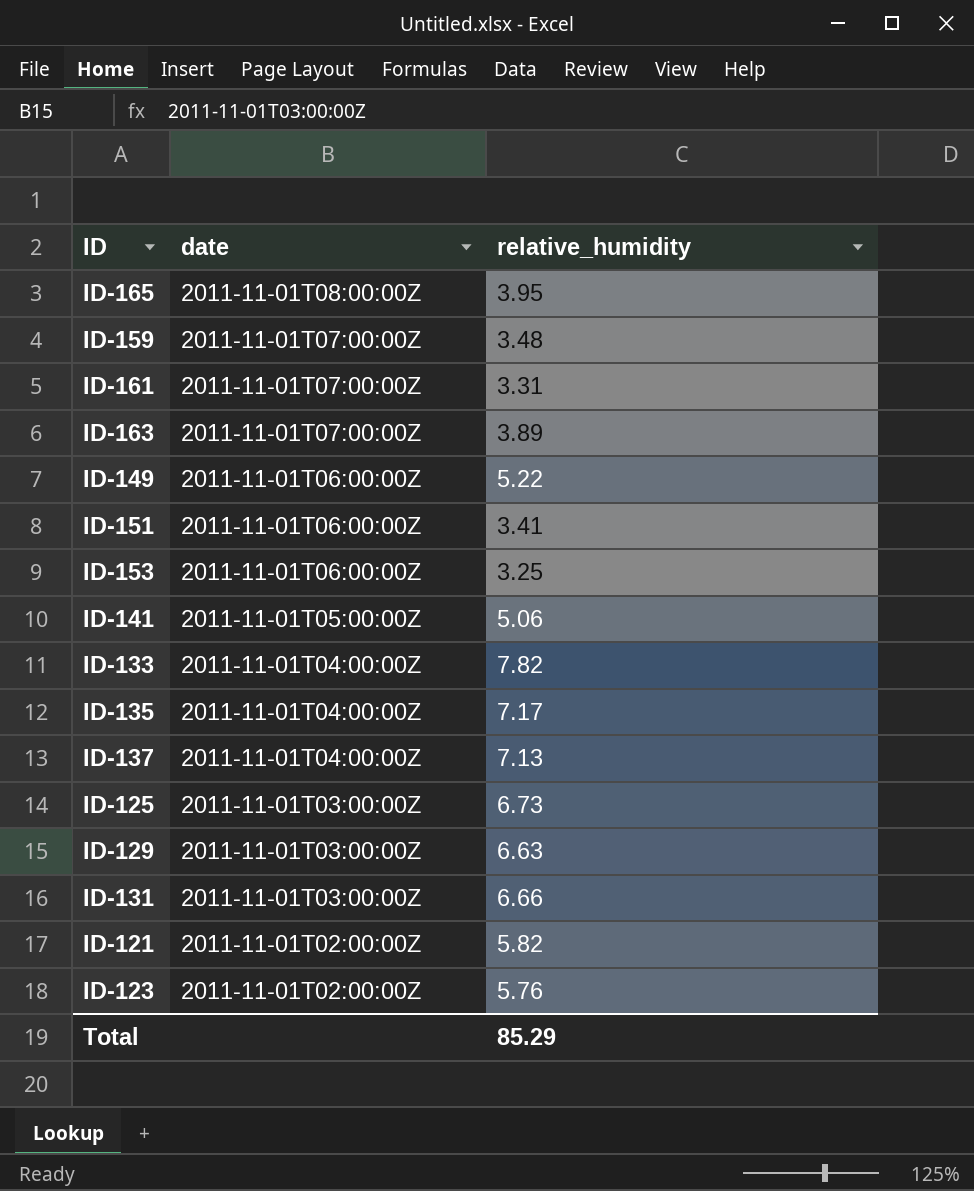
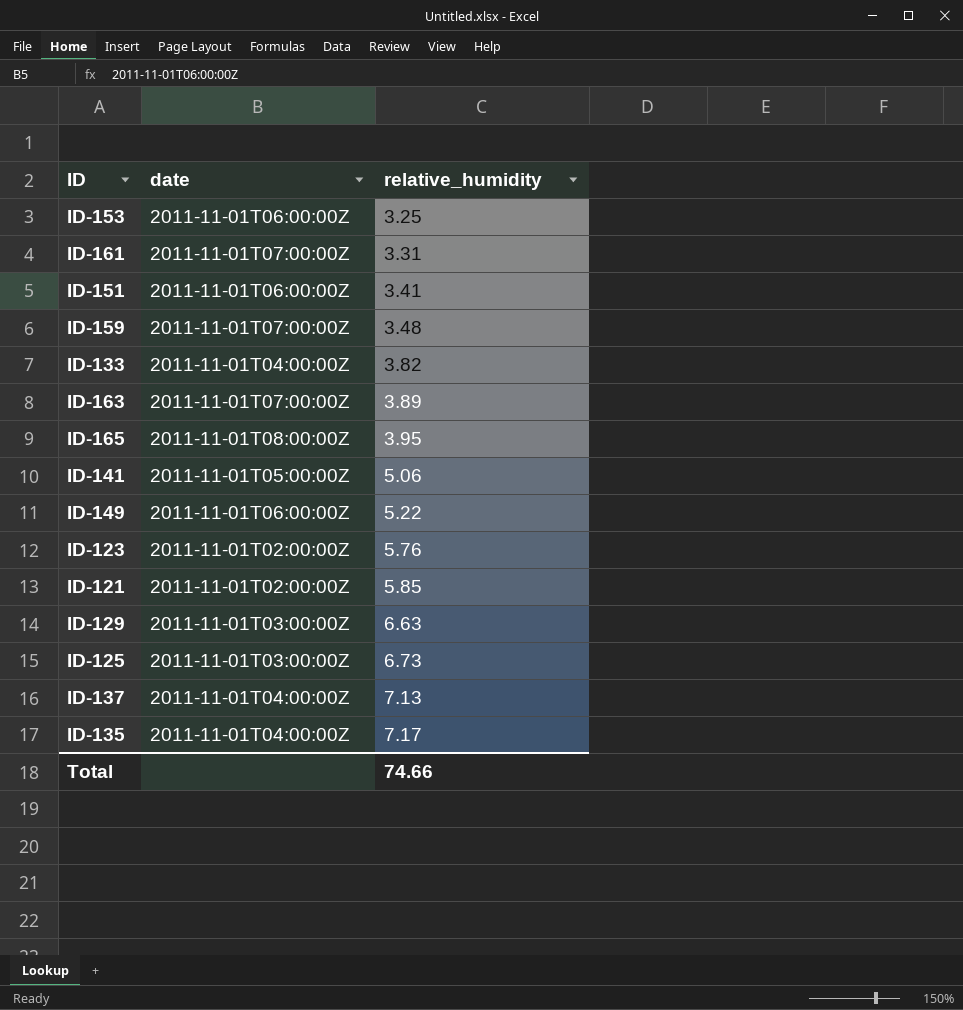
row order: date descending -> relative_humidity ascending
row ID-131: 2011-11-01T03:00:00Z | 6.66 -> none
ID-133 | relative_humidity: 7.82 -> 3.82
ID-121 | relative_humidity: 5.82 -> 5.85
Total | relative_humidity: 85.29 -> 74.66

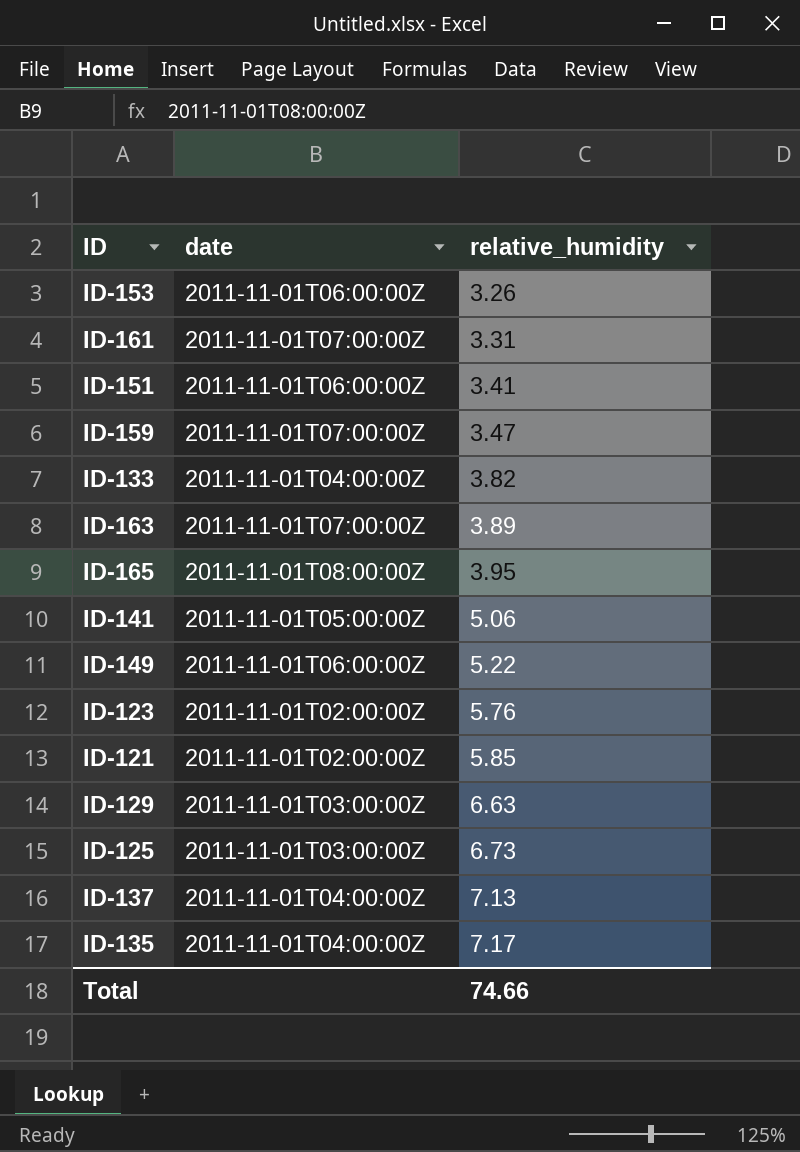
ID-153 | relative_humidity: 3.25 -> 3.26
ID-159 | relative_humidity: 3.48 -> 3.47

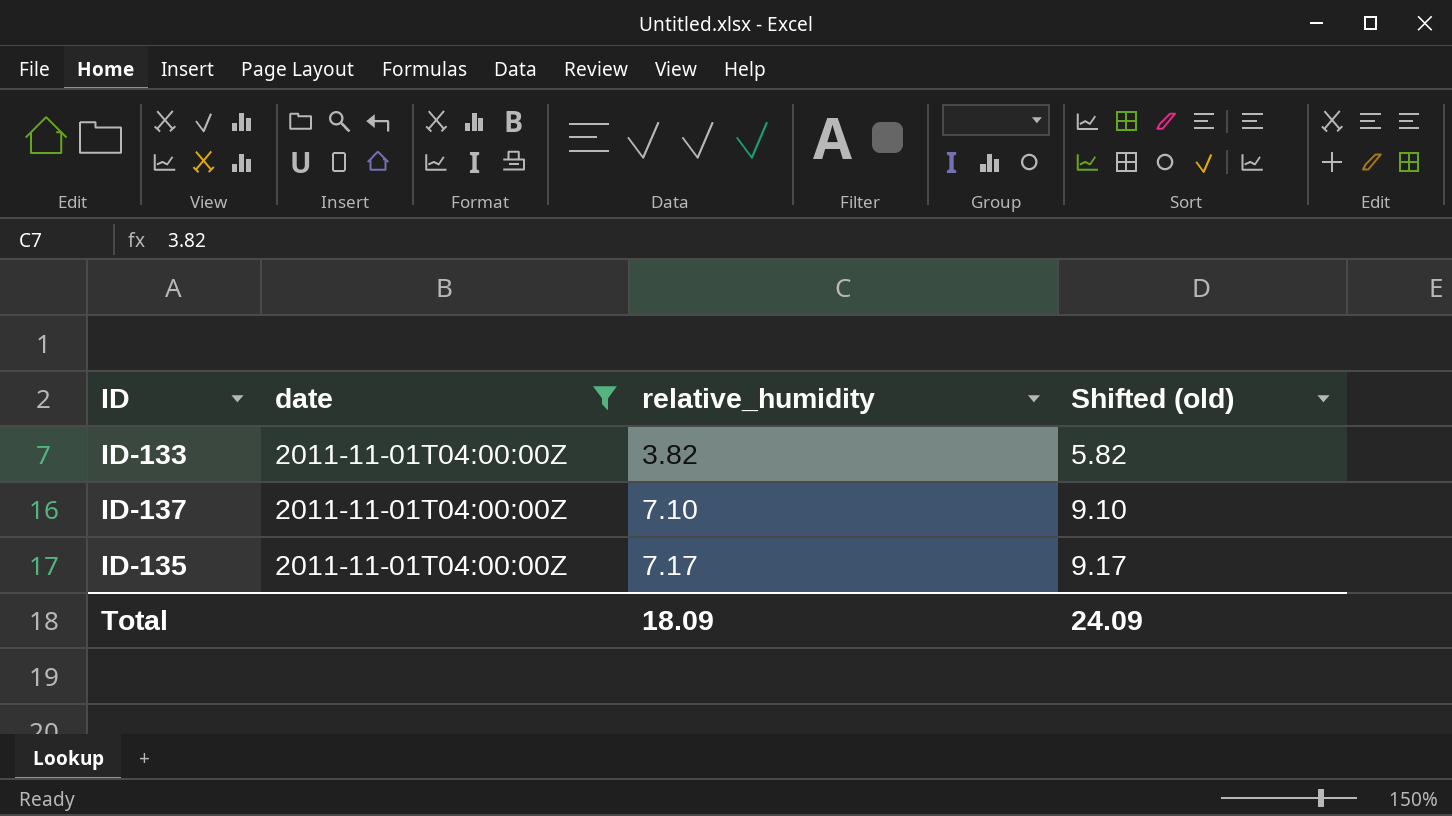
filter: none -> date = 2011-11-01T04:00:00Z
column Shifted (old) | formula: none -> [relative_humidity] + 2
ID-137 | relative_humidity: 7.13 -> 7.10
Total | relative_humidity: 74.66 -> 18.09

